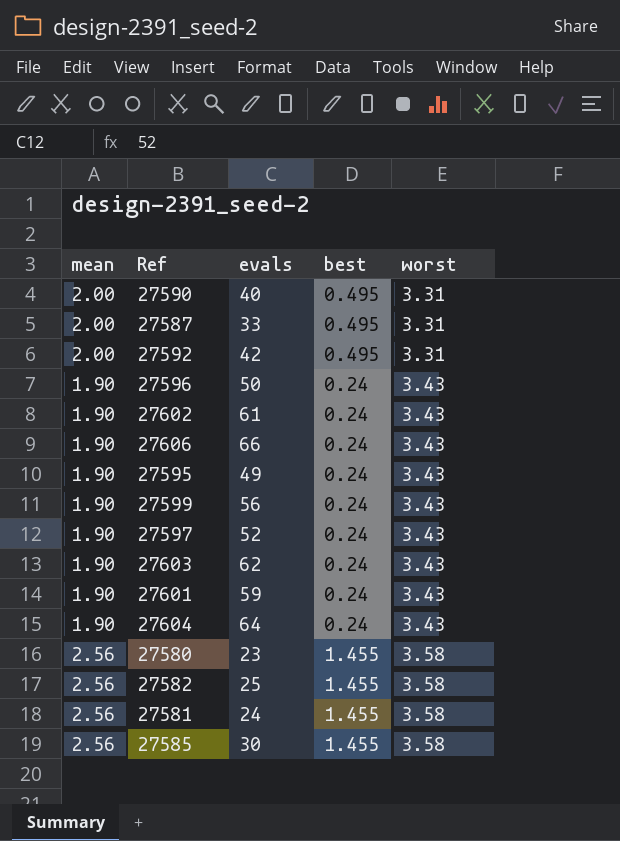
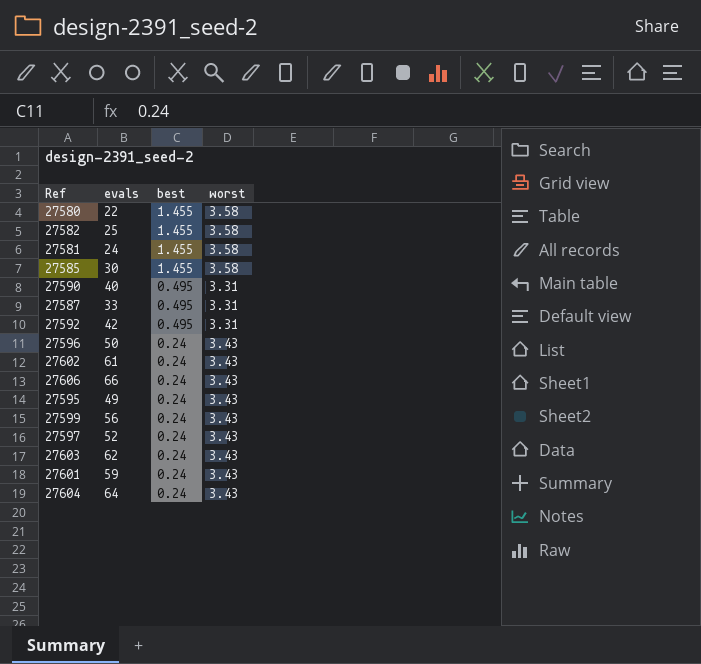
row order: worst ascending -> best descending
column mean | position: 1 -> none
27580 | evals: 23 -> 22

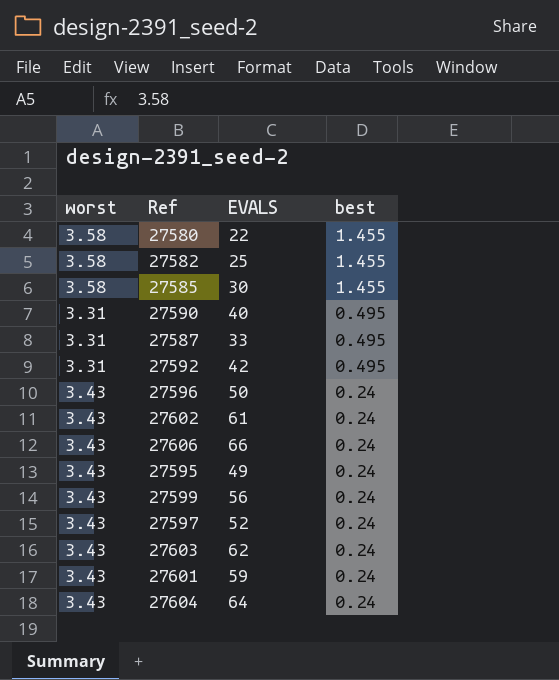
column worst | position: 4 -> 1
column name: evals -> EVALS
row 27581: 24 | 1.455 | 3.58 -> none

